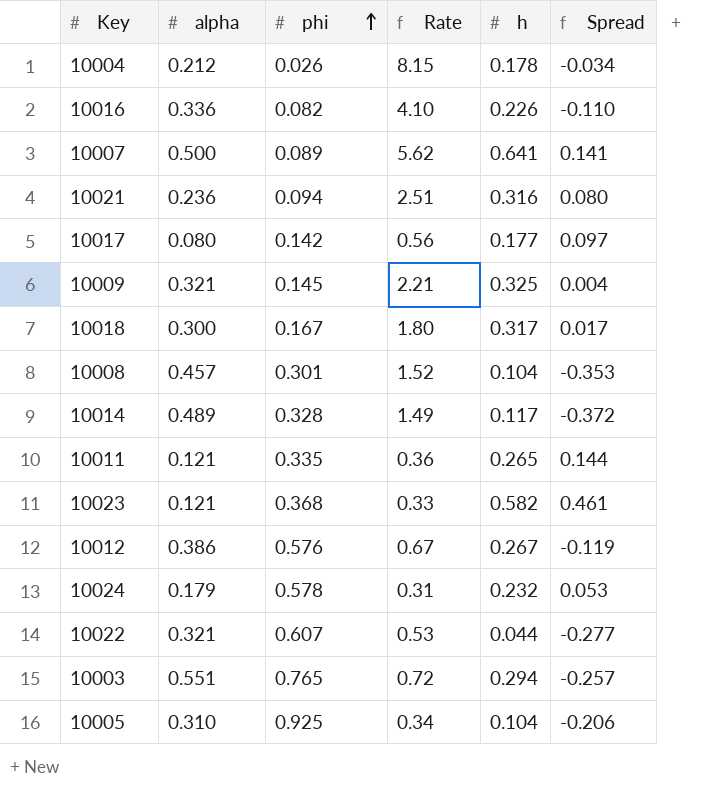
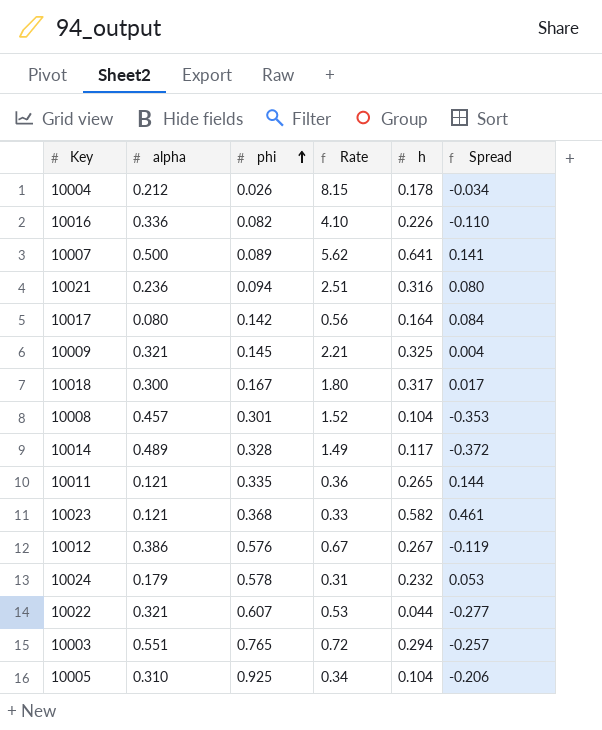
10017 | h: 0.177 -> 0.164
10017 | Spread: 0.097 -> 0.084

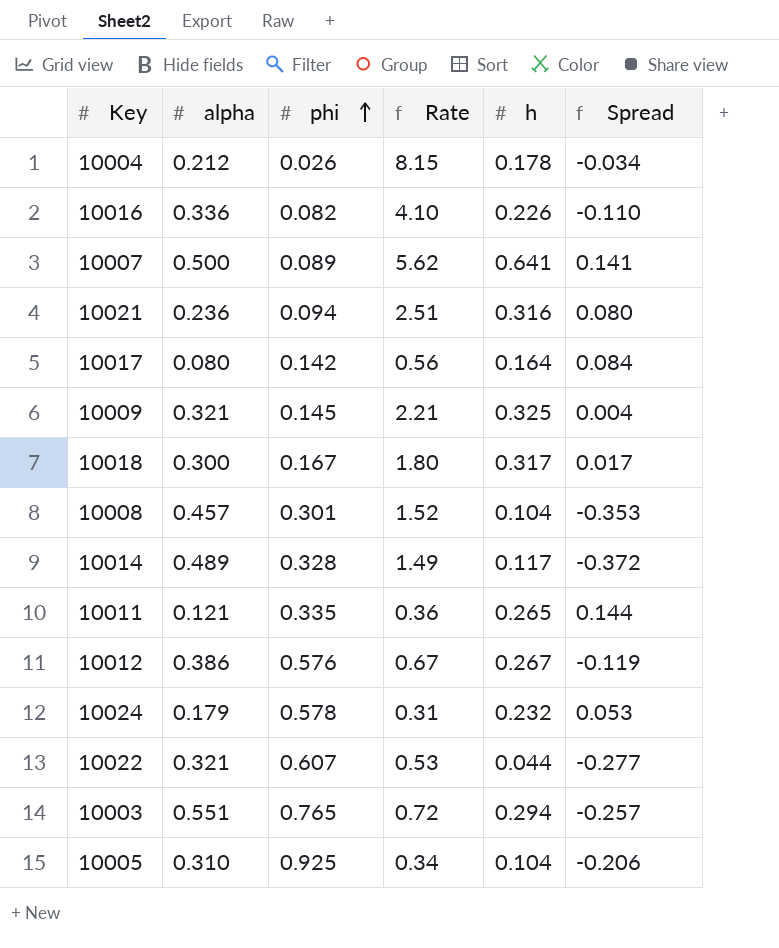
row 10023: 0.121 | 0.368 | 0.33 | 0.582 | 0.461 -> none

